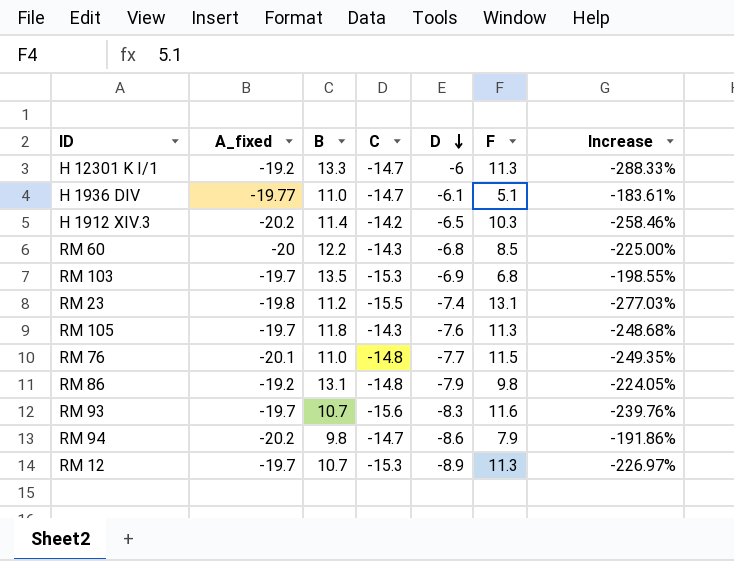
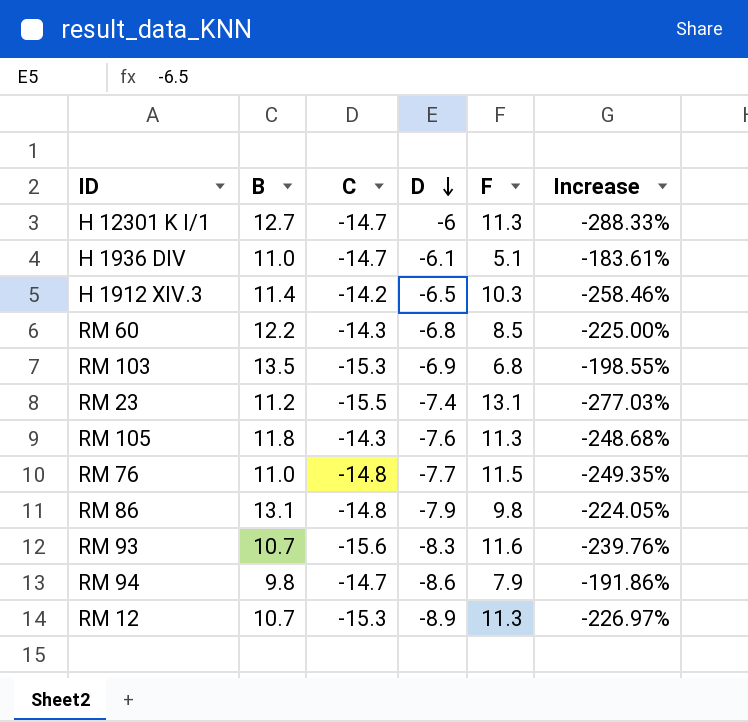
column A_fixed | position: 2 -> none
H 12301 K I/1 | B: 13.3 -> 12.7

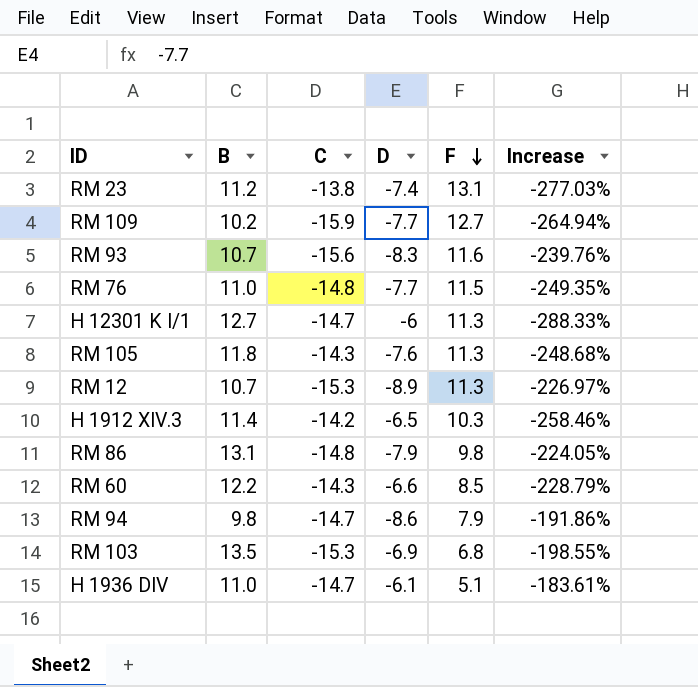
row order: D descending -> F descending
RM 23 | C: -15.5 -> -13.8
row RM 109: none -> 10.2 | -15.9 | -7.7 | 12.7 | -264.94%
RM 60 | D: -6.8 -> -6.6
RM 60 | Increase: -225.00% -> -228.79%

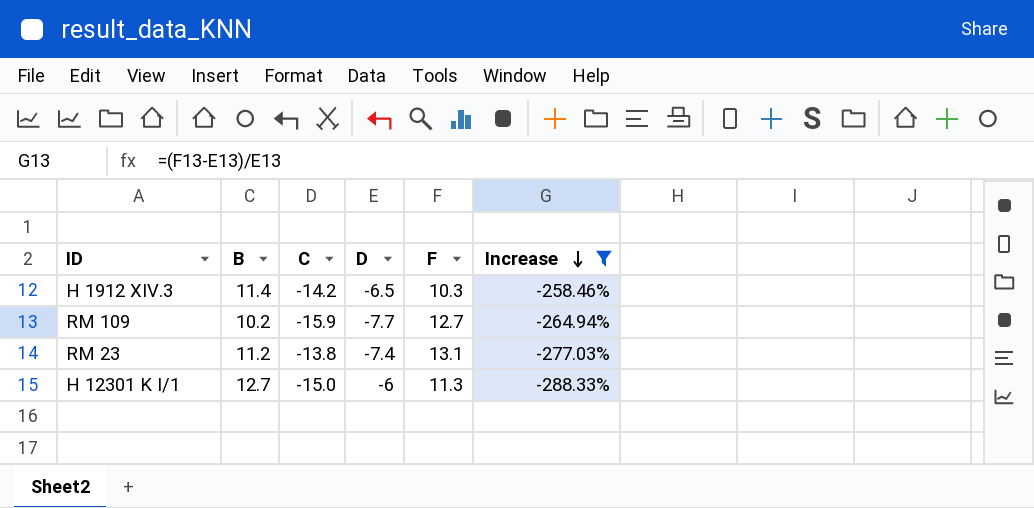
filter: none -> Increase <= -258.46%
row order: F descending -> Increase descending
H 12301 K I/1 | C: -14.7 -> -15.0

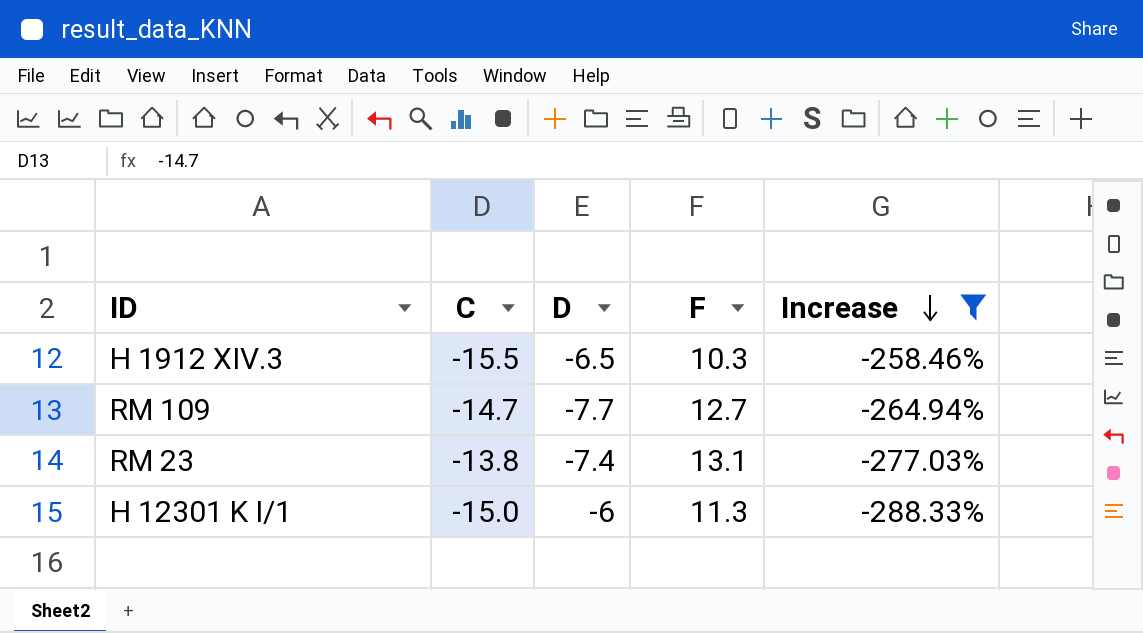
column B | position: 2 -> none
H 1912 XIV.3 | C: -14.2 -> -15.5
RM 109 | C: -15.9 -> -14.7

